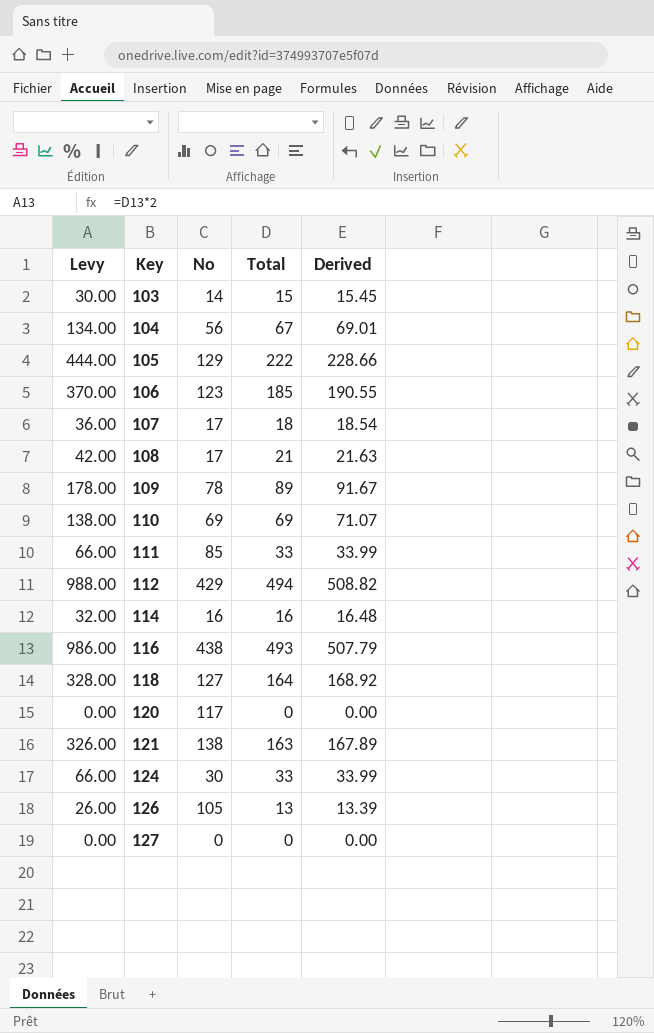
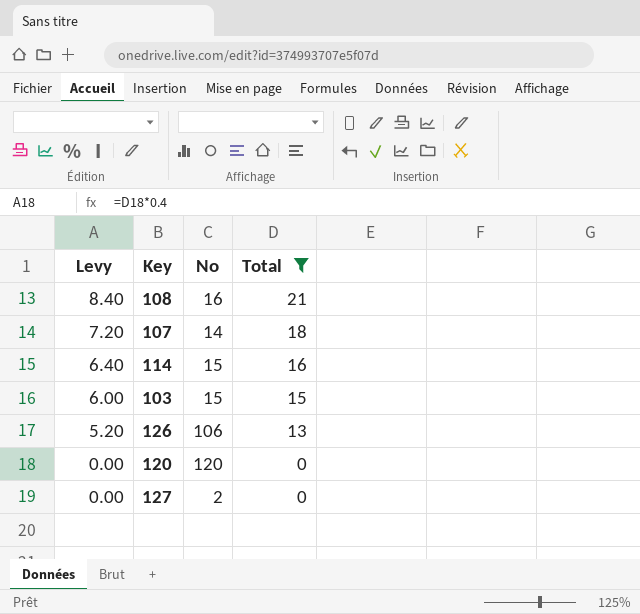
filter: none -> Total <= 21
row order: Key ascending -> Levy descending
column Derived | formula: [Total] * 1.03 -> none
column Levy | formula: [Total] * 2 -> [Total] * 0.4
108 | No: 17 -> 16
107 | No: 17 -> 14
114 | No: 16 -> 15
103 | No: 14 -> 15
126 | No: 105 -> 106
120 | No: 117 -> 120
127 | No: 0 -> 2

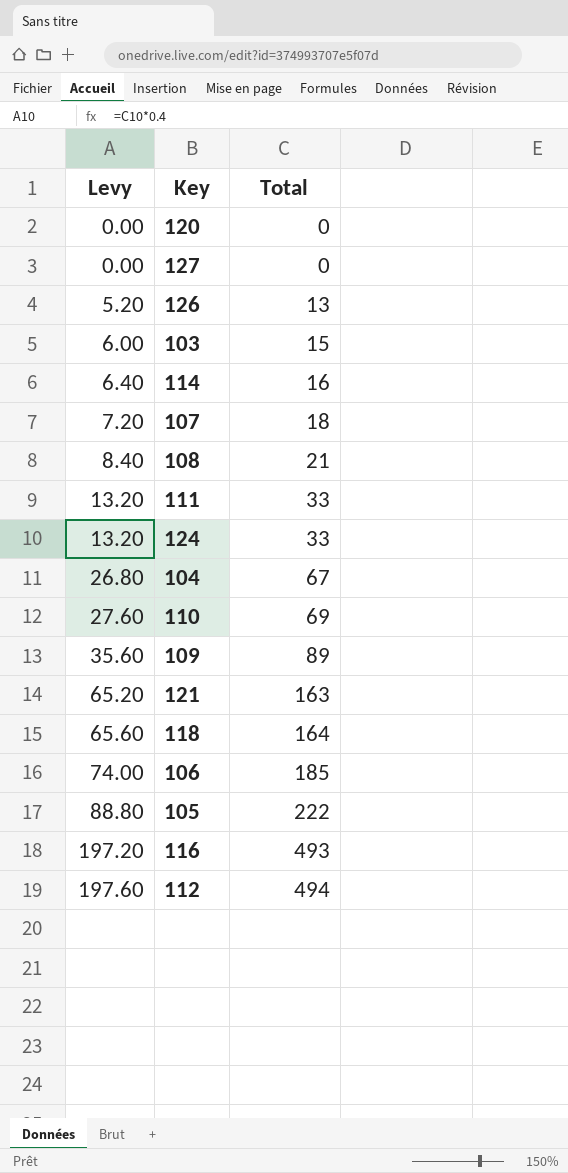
filter: Total <= 21 -> none
row order: Levy descending -> Levy ascending
column No | position: 3 -> none

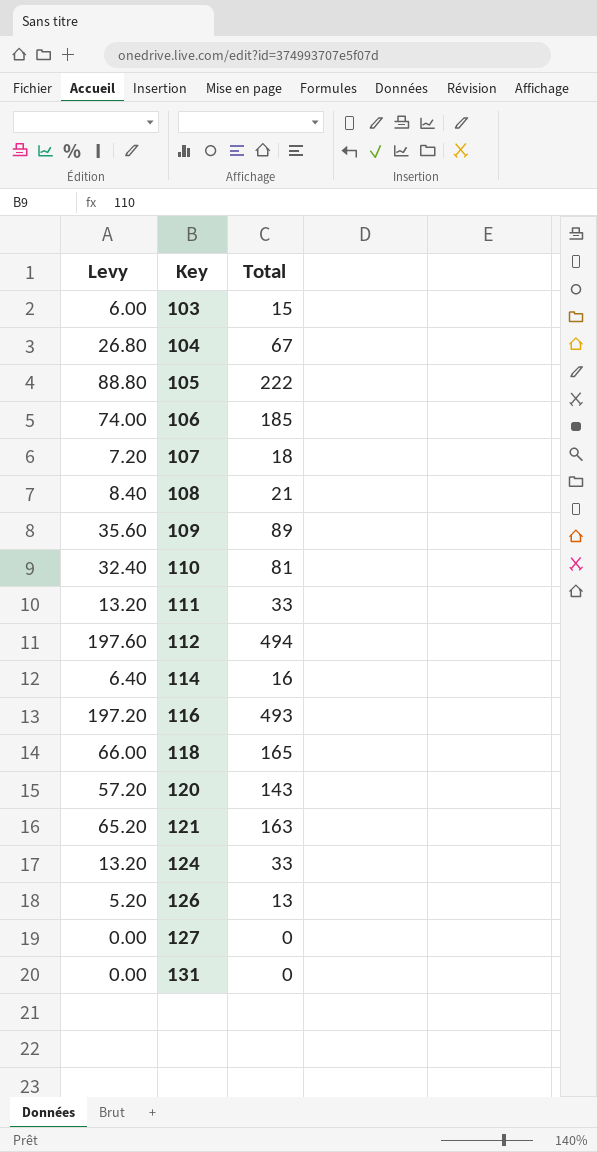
row order: Levy ascending -> Key ascending
110 | Levy: 27.60 -> 32.40
110 | Total: 69 -> 81
118 | Levy: 65.60 -> 66.00
118 | Total: 164 -> 165
120 | Levy: 0.00 -> 57.20
120 | Total: 0 -> 143
row 131: none -> 0.00 | 0

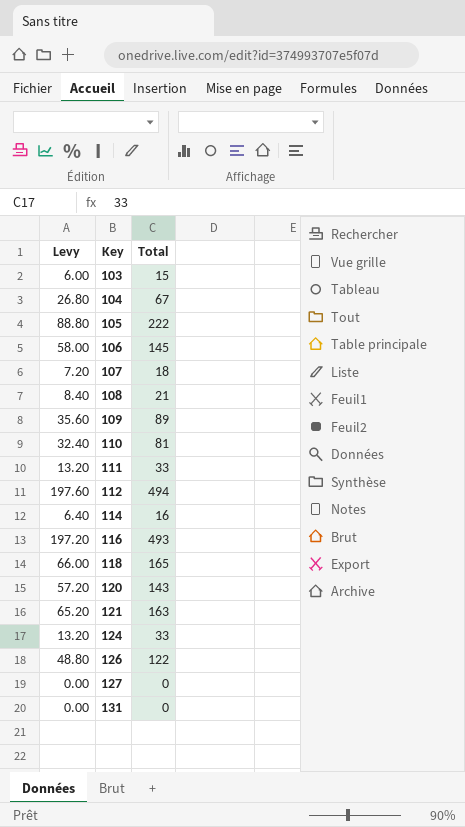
106 | Levy: 74.00 -> 58.00
106 | Total: 185 -> 145
126 | Levy: 5.20 -> 48.80
126 | Total: 13 -> 122

